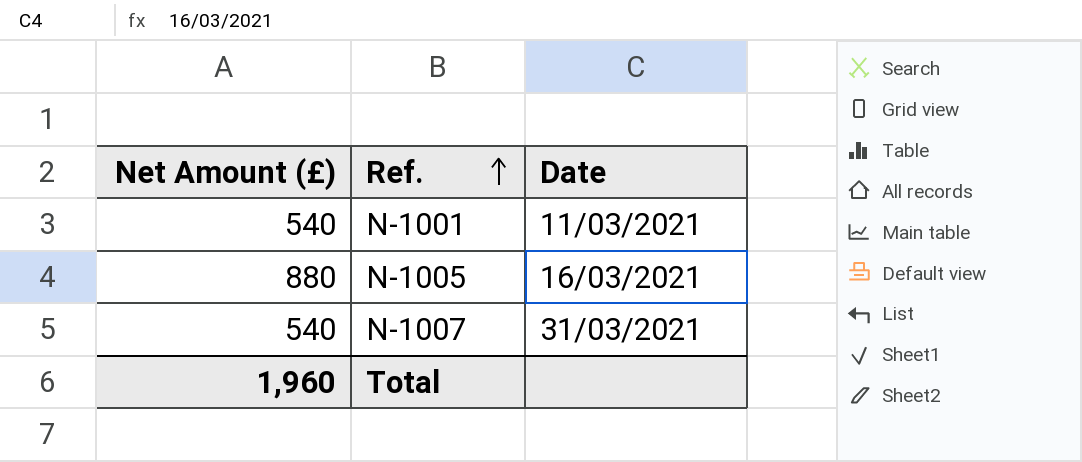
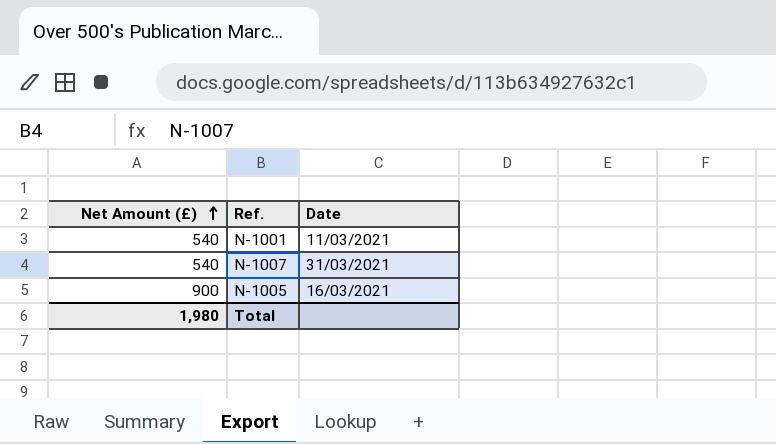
row order: Ref. ascending -> Net Amount (£) ascending
N-1005 | Net Amount (£): 880 -> 900
Total | Net Amount (£): 1,960 -> 1,980

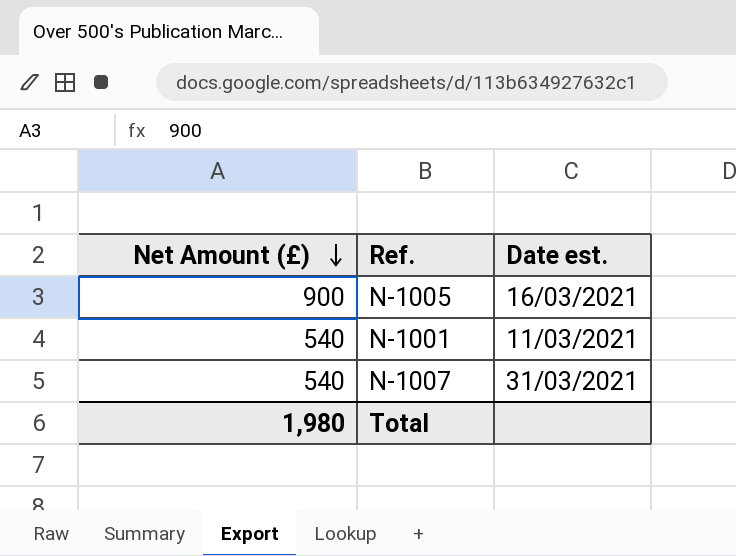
row order: Net Amount (£) ascending -> Net Amount (£) descending
column name: Date -> Date est.

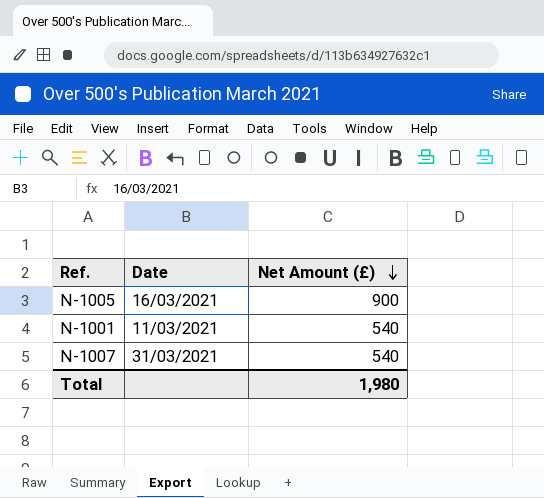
column name: Date est. -> Date
column Net Amount (£) | position: 1 -> 3

